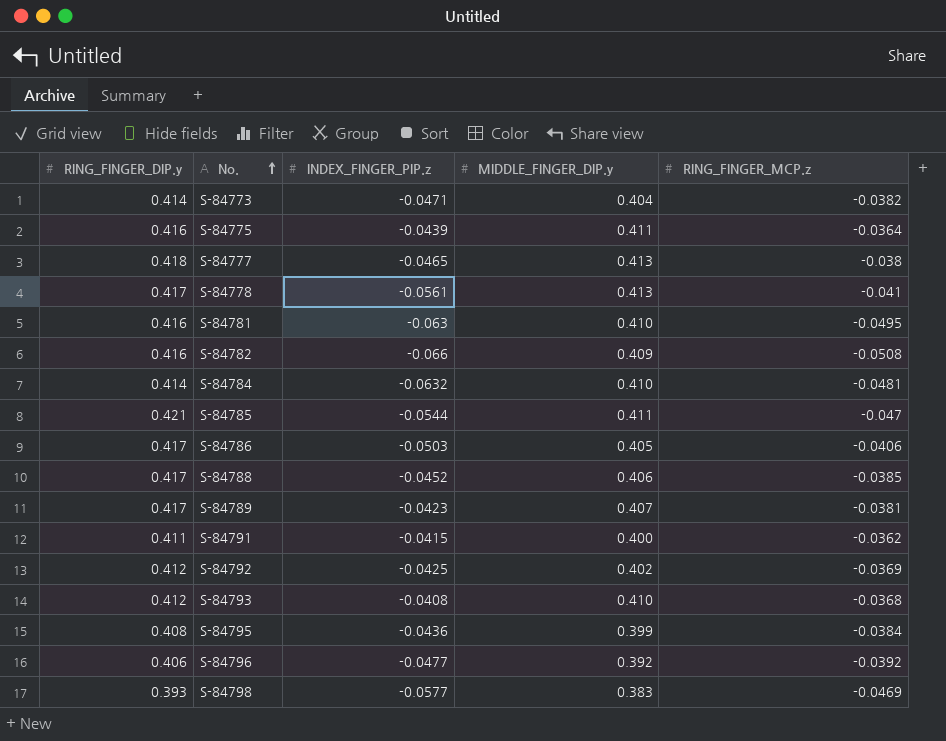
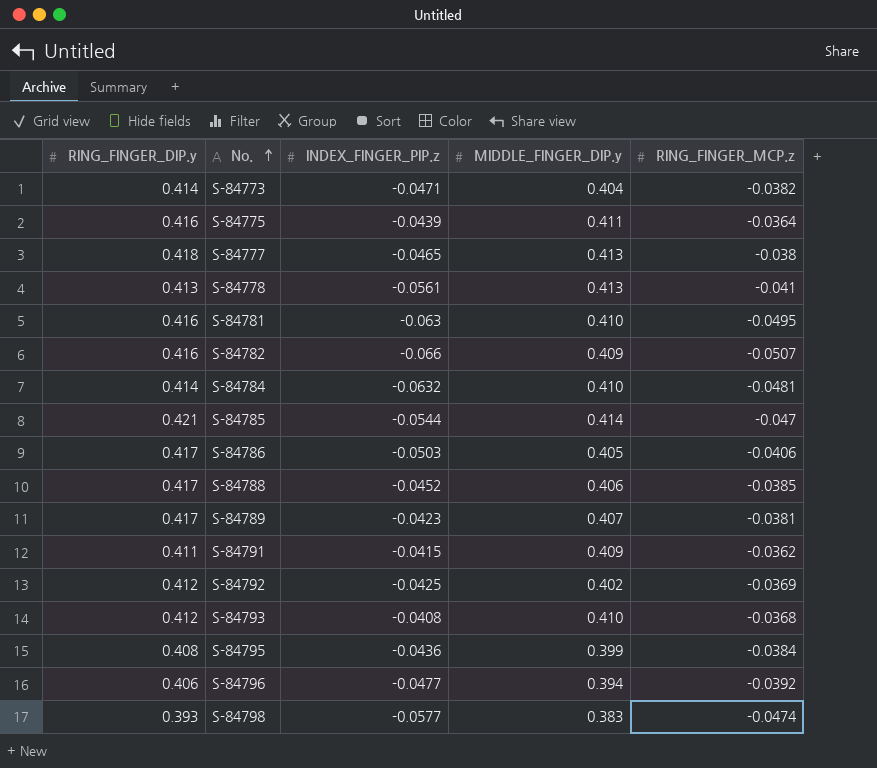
S-84778 | RING_FINGER_DIP.y: 0.417 -> 0.413
S-84782 | RING_FINGER_MCP.z: -0.0508 -> -0.0507
S-84785 | MIDDLE_FINGER_DIP.y: 0.411 -> 0.414
S-84791 | MIDDLE_FINGER_DIP.y: 0.400 -> 0.409
S-84796 | MIDDLE_FINGER_DIP.y: 0.392 -> 0.394
S-84798 | RING_FINGER_MCP.z: -0.0469 -> -0.0474

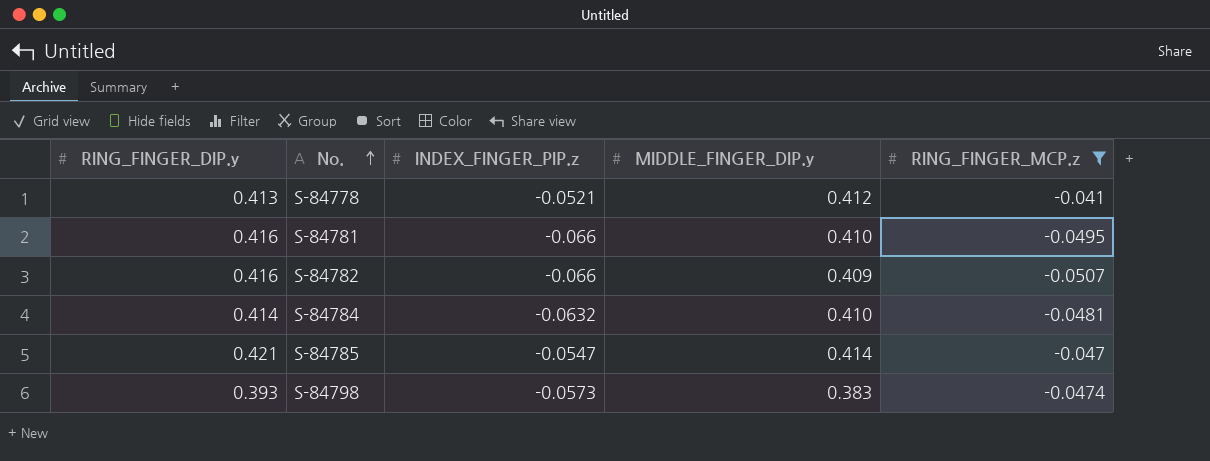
filter: none -> RING_FINGER_MCP.z <= -0.041
S-84778 | INDEX_FINGER_PIP.z: -0.0561 -> -0.0521
S-84778 | MIDDLE_FINGER_DIP.y: 0.413 -> 0.412
S-84781 | INDEX_FINGER_PIP.z: -0.063 -> -0.066
S-84785 | INDEX_FINGER_PIP.z: -0.0544 -> -0.0547
S-84798 | INDEX_FINGER_PIP.z: -0.0577 -> -0.0573

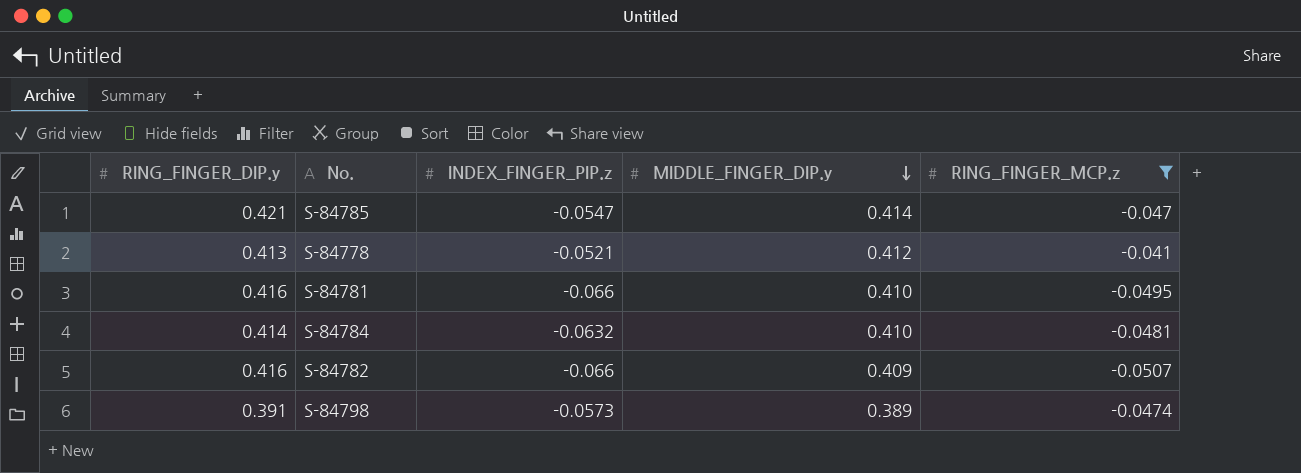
row order: No. ascending -> MIDDLE_FINGER_DIP.y descending
S-84798 | RING_FINGER_DIP.y: 0.393 -> 0.391
S-84798 | MIDDLE_FINGER_DIP.y: 0.383 -> 0.389

